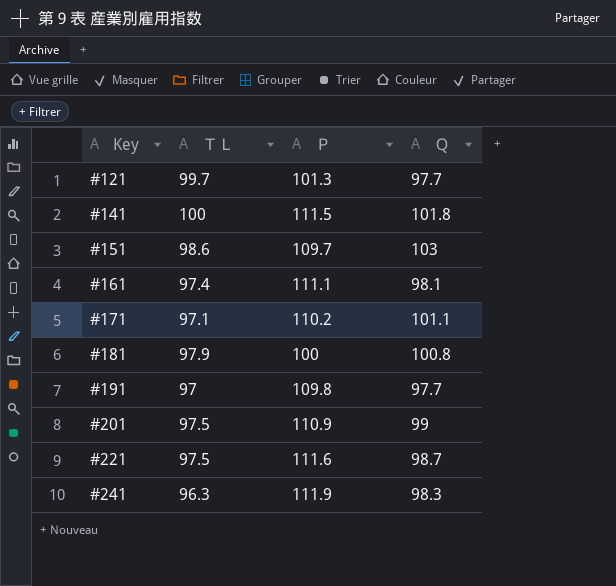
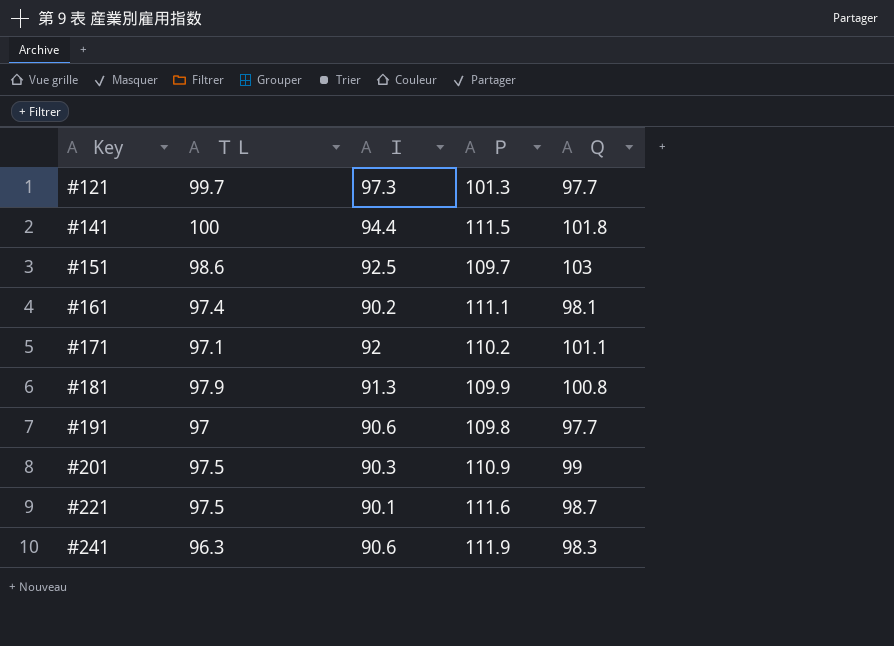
column Ｉ | position: none -> 3
#181 | Ｐ: 100 -> 109.9

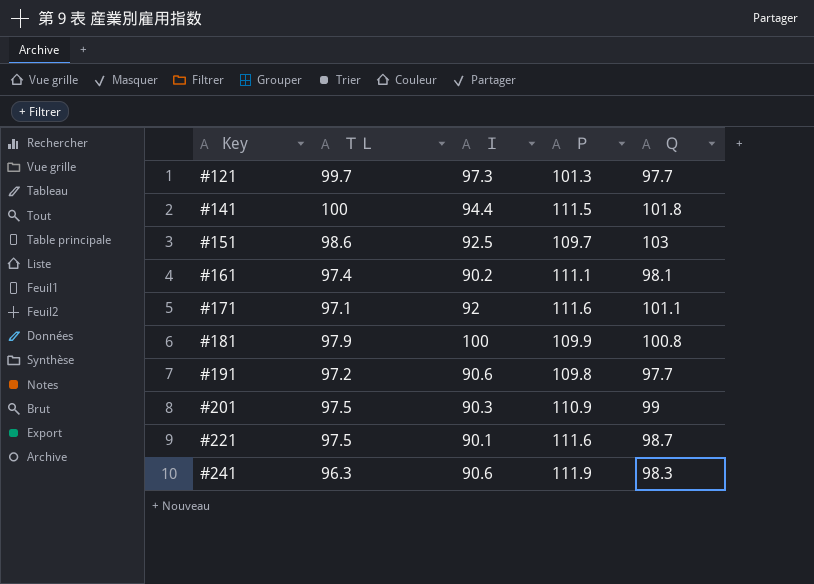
#171 | Ｐ: 110.2 -> 111.6
#181 | Ｉ: 91.3 -> 100
#191 | ＴＬ: 97 -> 97.2

